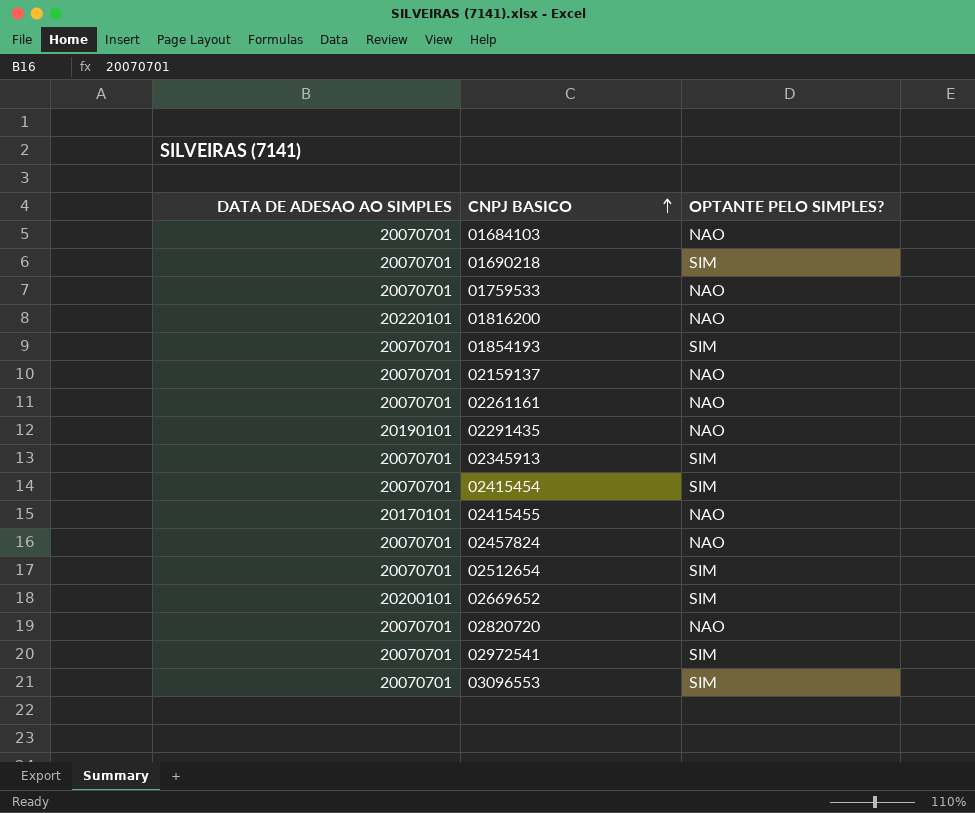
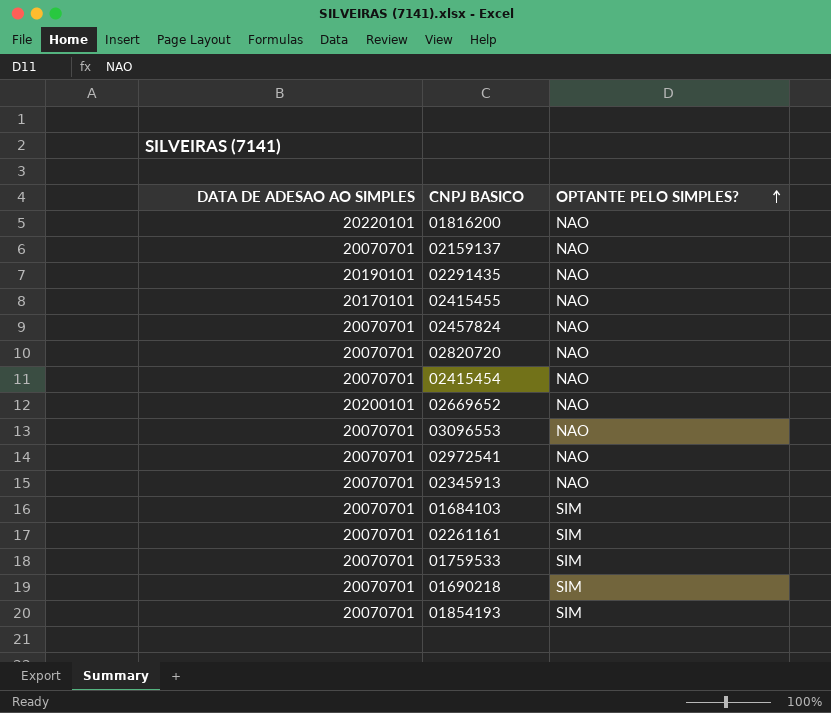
row order: CNPJ BASICO ascending -> OPTANTE PELO SIMPLES? ascending
row 02512654: 20070701 | SIM -> none
02415454 | OPTANTE PELO SIMPLES?: SIM -> NAO
02669652 | OPTANTE PELO SIMPLES?: SIM -> NAO
03096553 | OPTANTE PELO SIMPLES?: SIM -> NAO
02972541 | OPTANTE PELO SIMPLES?: SIM -> NAO
02345913 | OPTANTE PELO SIMPLES?: SIM -> NAO
01684103 | OPTANTE PELO SIMPLES?: NAO -> SIM
02261161 | OPTANTE PELO SIMPLES?: NAO -> SIM
01759533 | OPTANTE PELO SIMPLES?: NAO -> SIM

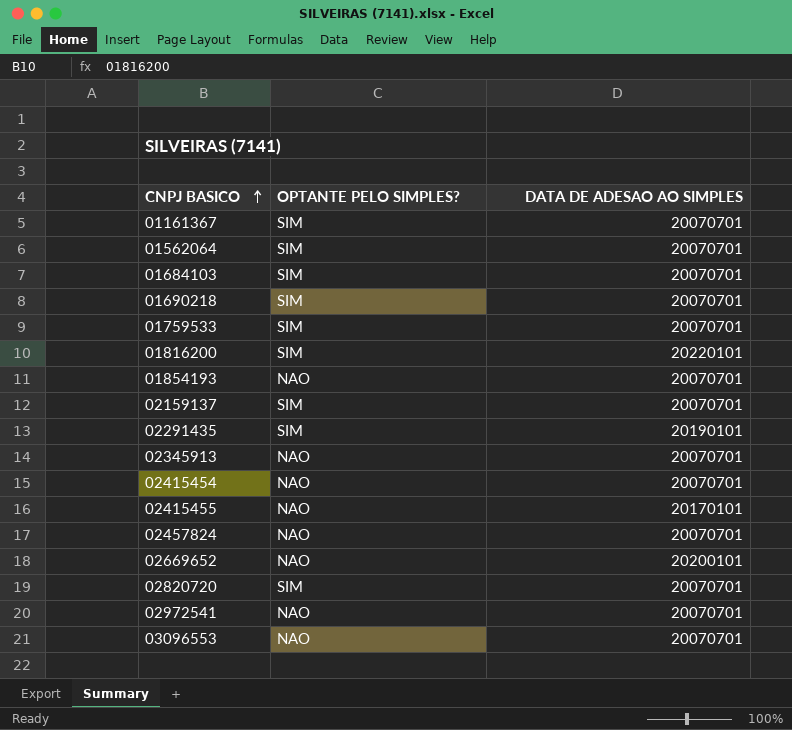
row order: OPTANTE PELO SIMPLES? ascending -> CNPJ BASICO ascending
column DATA DE ADESAO AO SIMPLES | position: 1 -> 3
row 02261161: 20070701 | SIM -> none
row 01161367: none -> SIM | 20070701
row 01562064: none -> SIM | 20070701
01816200 | OPTANTE PELO SIMPLES?: NAO -> SIM
01854193 | OPTANTE PELO SIMPLES?: SIM -> NAO
02159137 | OPTANTE PELO SIMPLES?: NAO -> SIM
02291435 | OPTANTE PELO SIMPLES?: NAO -> SIM
02820720 | OPTANTE PELO SIMPLES?: NAO -> SIM

